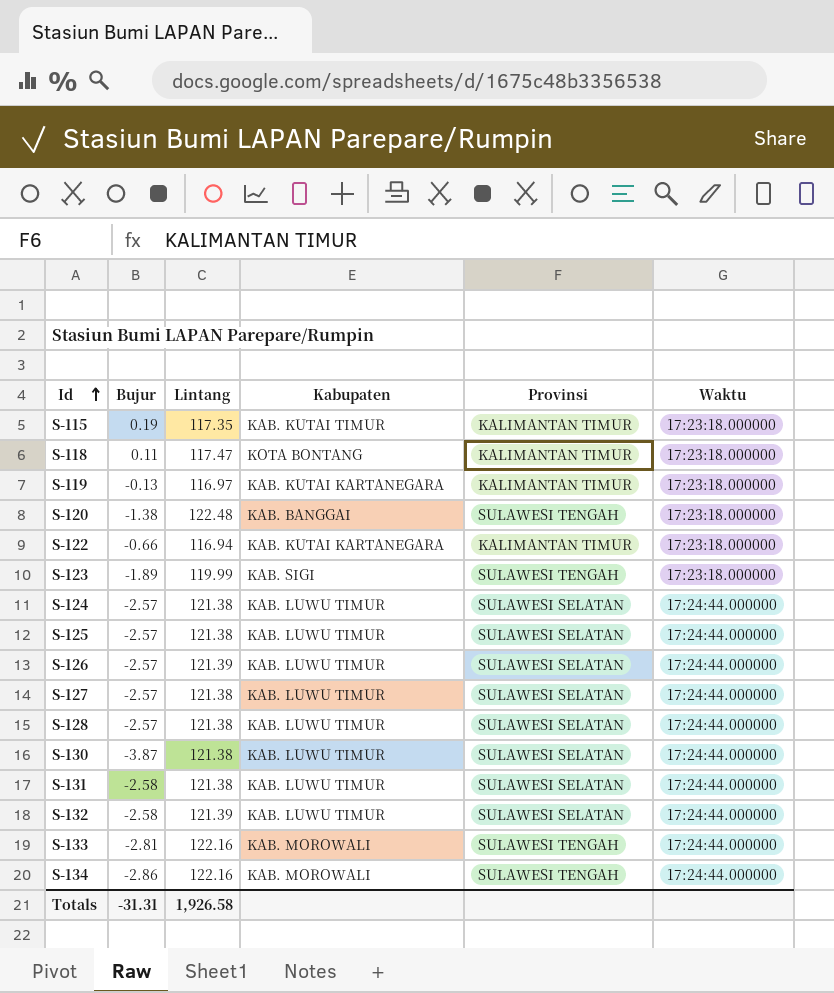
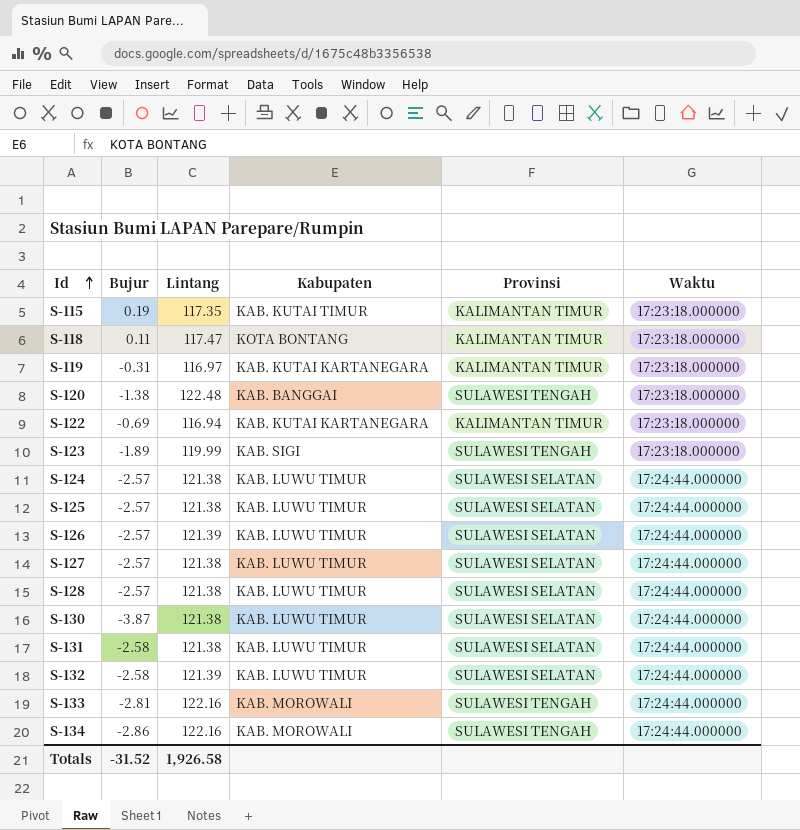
S-119 | Bujur: -0.13 -> -0.31
S-122 | Bujur: -0.66 -> -0.69
Totals | Bujur: -31.31 -> -31.52

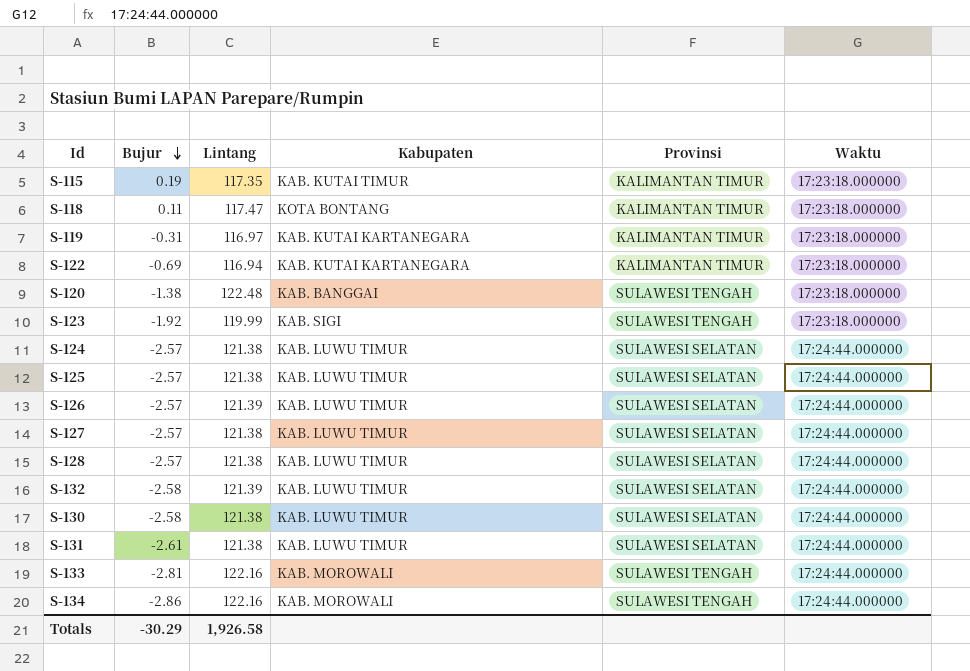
row order: Id ascending -> Bujur descending
S-123 | Bujur: -1.89 -> -1.92
S-130 | Bujur: -3.87 -> -2.58
S-131 | Bujur: -2.58 -> -2.61
Totals | Bujur: -31.52 -> -30.29

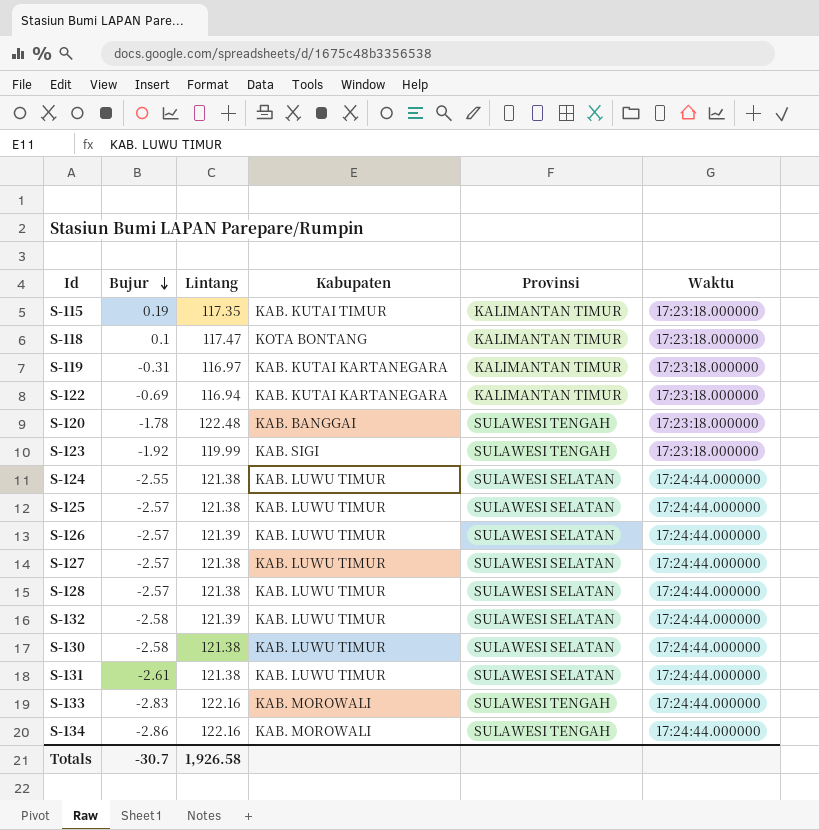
S-118 | Bujur: 0.11 -> 0.1
S-120 | Bujur: -1.38 -> -1.78
S-124 | Bujur: -2.57 -> -2.55
S-133 | Bujur: -2.81 -> -2.83
Totals | Bujur: -30.29 -> -30.7

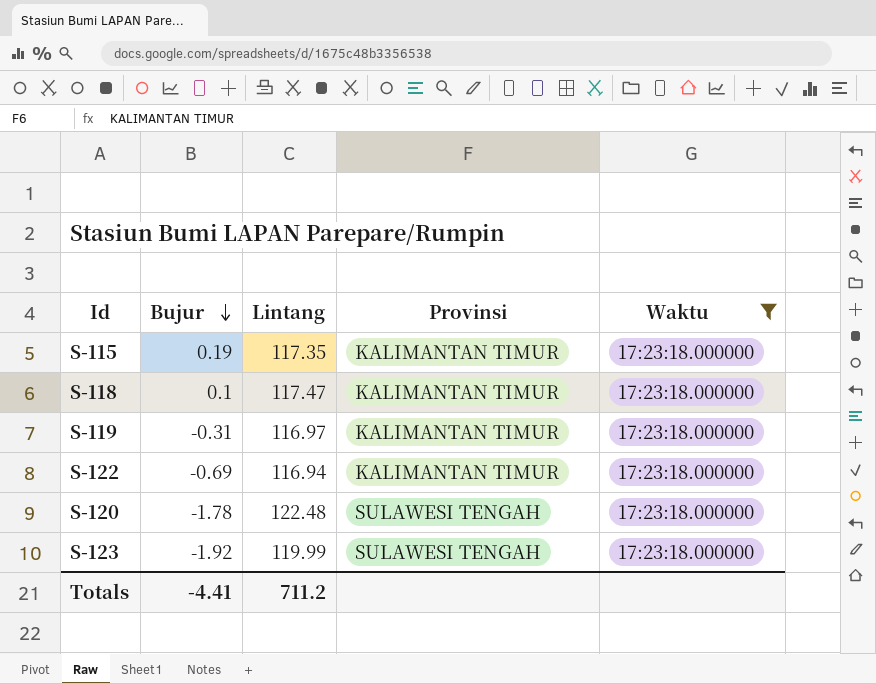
filter: none -> Waktu = 17:23:18.000000
column Kabupaten | position: 4 -> none
Totals | Bujur: -30.7 -> -4.41
Totals | Lintang: 1,926.58 -> 711.2

